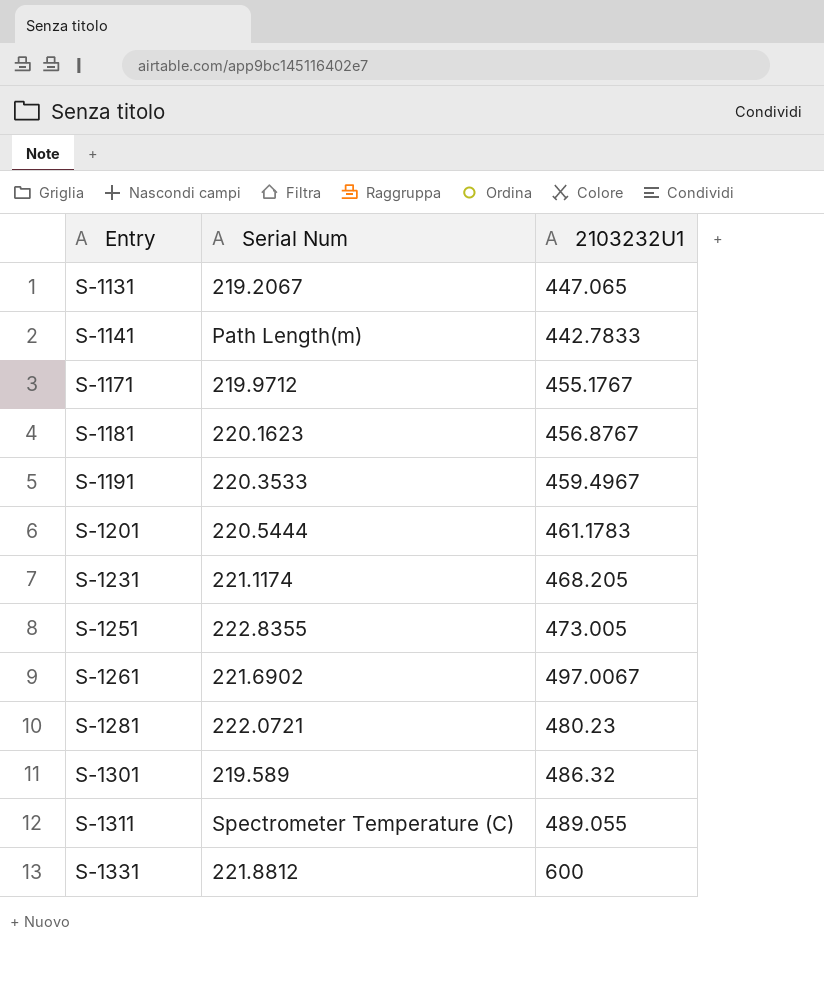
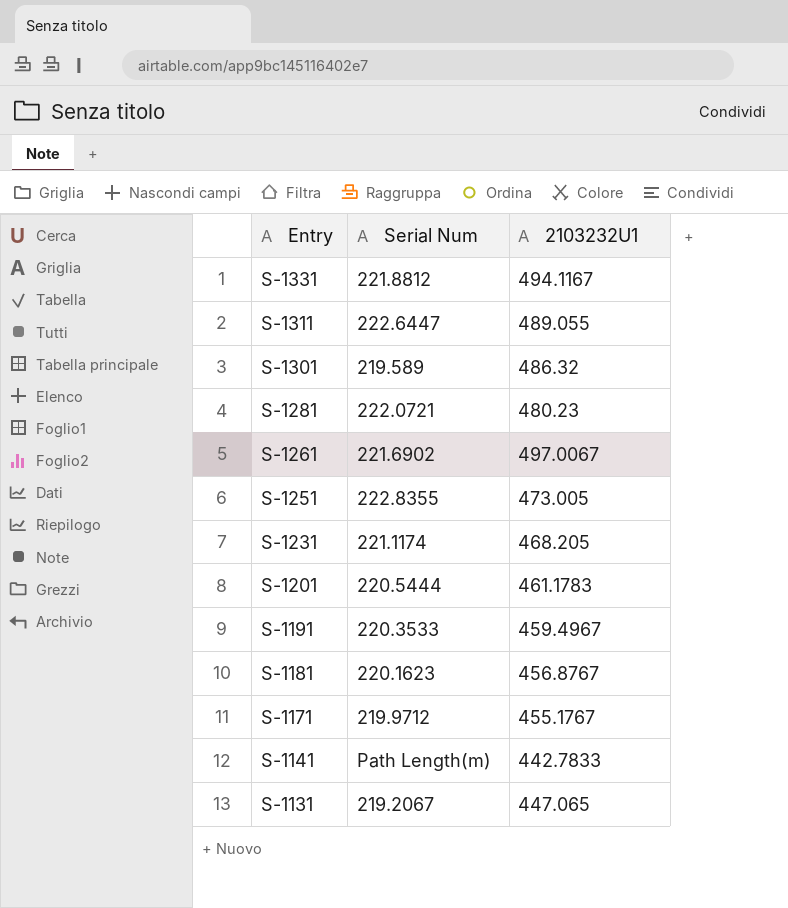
row order: Entry ascending -> Entry descending
S-1331 | 2103232U1: 600 -> 494.1167
S-1311 | Serial Num: Spectrometer Temperature (C) -> 222.6447

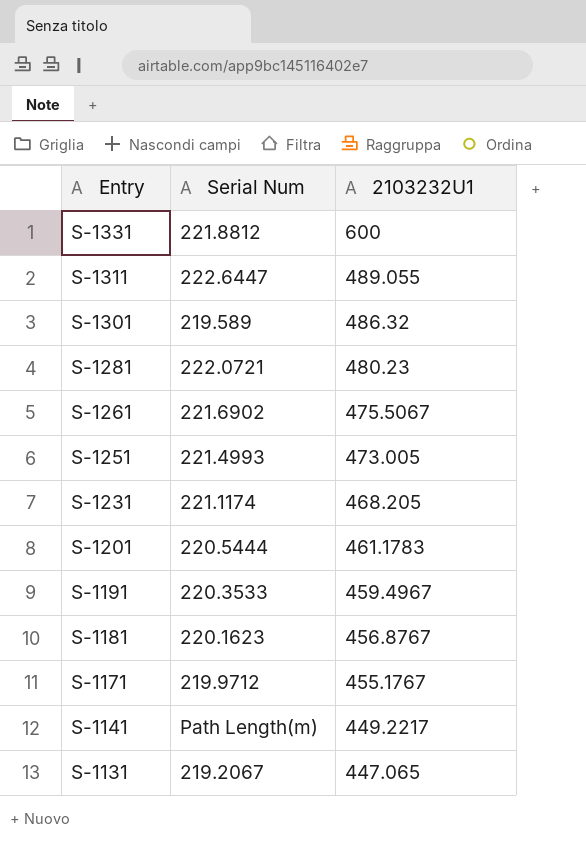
S-1331 | 2103232U1: 494.1167 -> 600
S-1261 | 2103232U1: 497.0067 -> 475.5067
S-1251 | Serial Num: 222.8355 -> 221.4993
S-1141 | 2103232U1: 442.7833 -> 449.2217

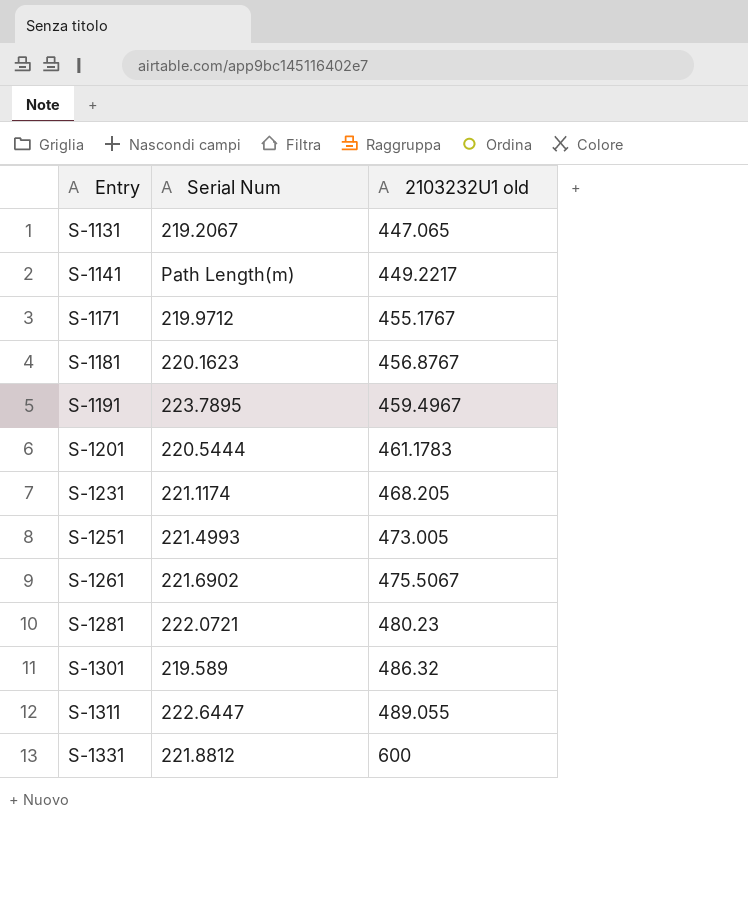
row order: Entry descending -> Entry ascending
column name: 2103232U1 -> 2103232U1 old
S-1191 | Serial Num: 220.3533 -> 223.7895

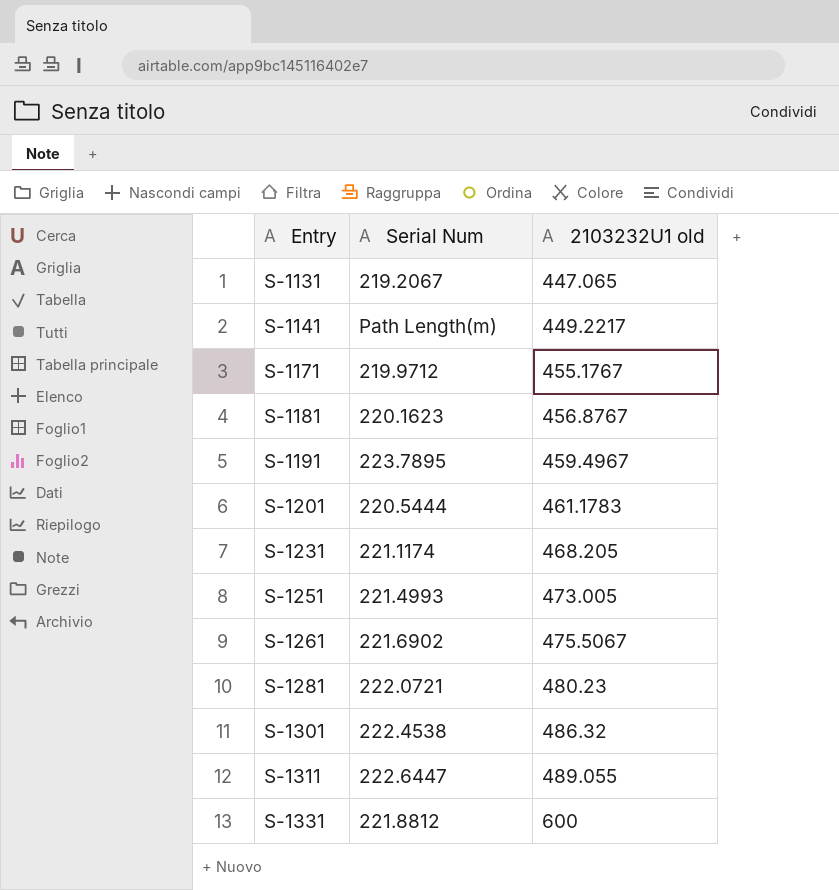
S-1301 | Serial Num: 219.589 -> 222.4538

